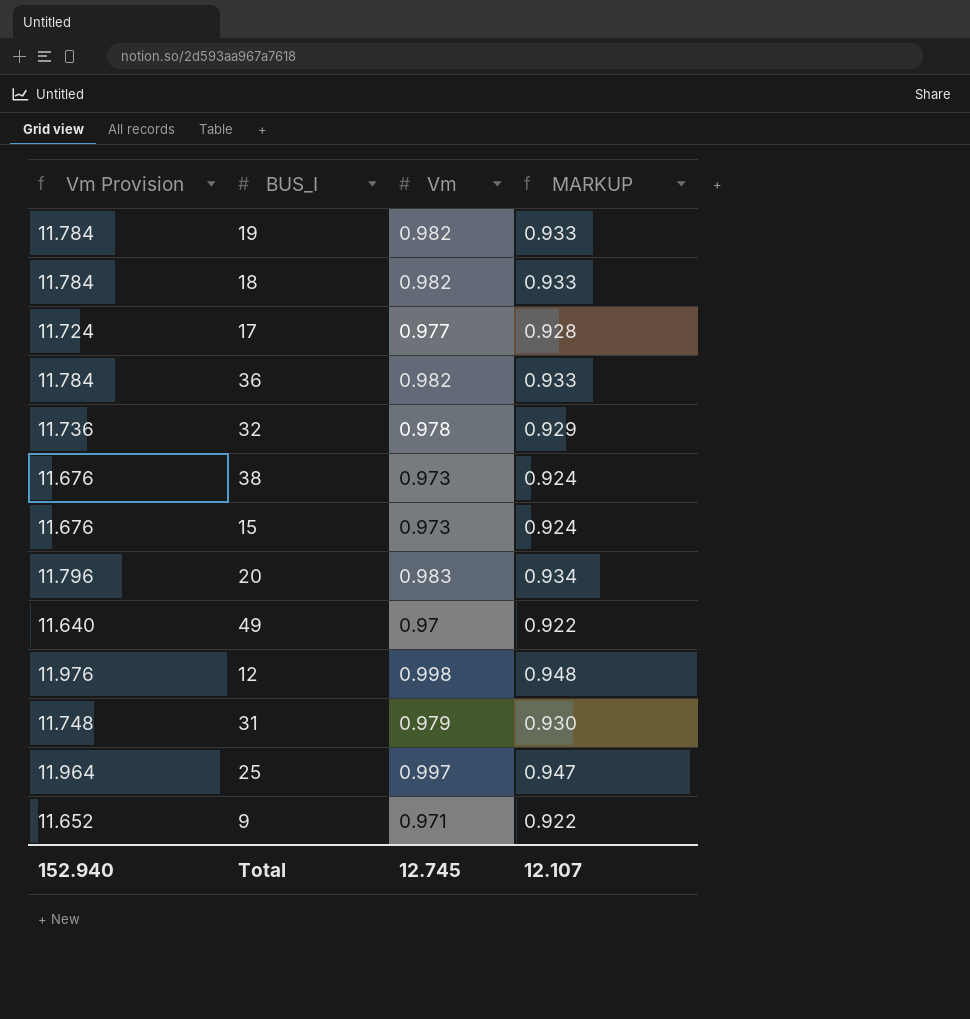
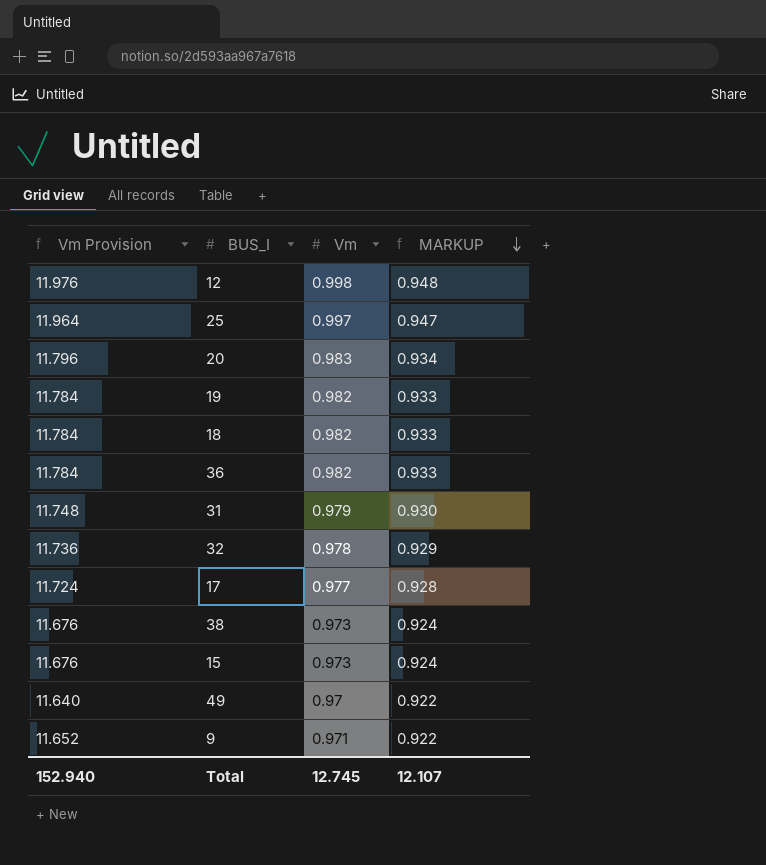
row order: none -> MARKUP descending

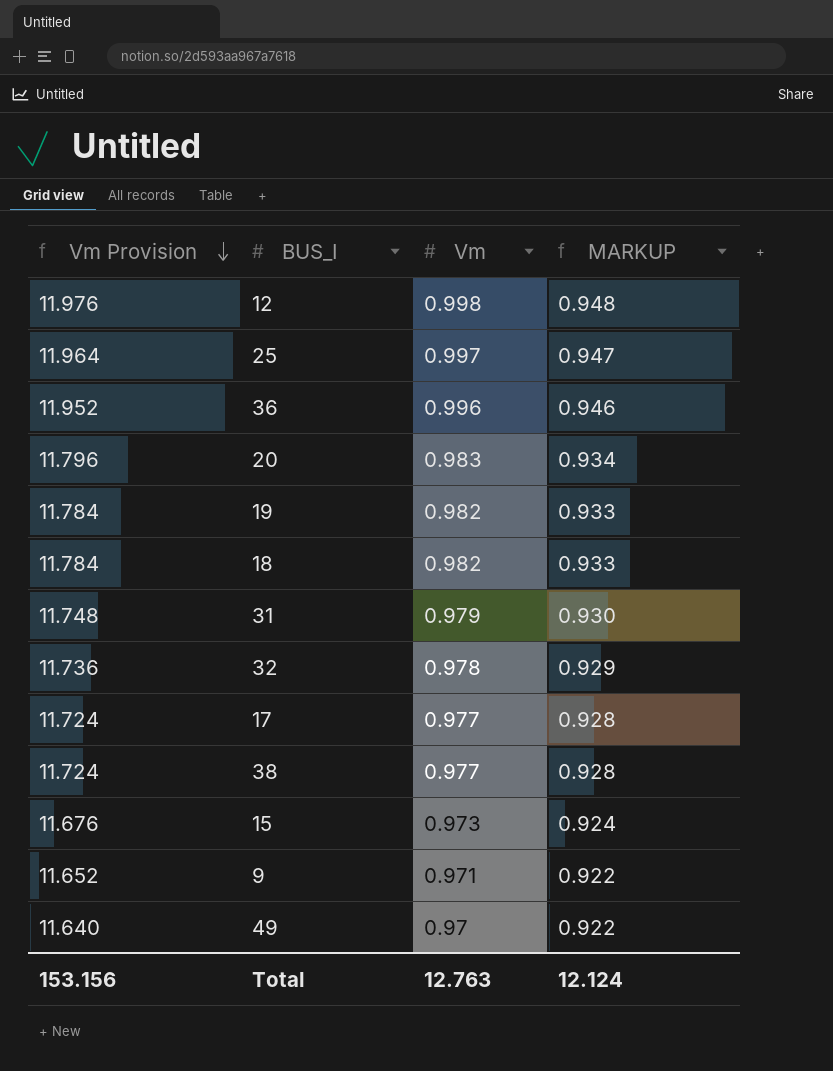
row order: MARKUP descending -> Vm Provision descending
36 | Vm Provision: 11.784 -> 11.952
36 | Vm: 0.982 -> 0.996
36 | MARKUP: 0.933 -> 0.946
38 | Vm Provision: 11.676 -> 11.724
38 | Vm: 0.973 -> 0.977
38 | MARKUP: 0.924 -> 0.928
Total | Vm Provision: 152.940 -> 153.156
Total | Vm: 12.745 -> 12.763
Total | MARKUP: 12.107 -> 12.124

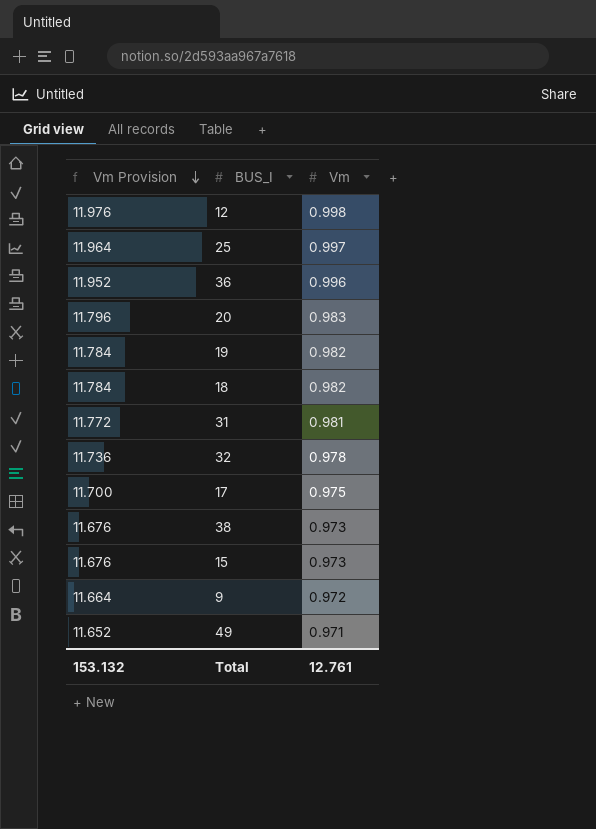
column MARKUP | formula: [Vm] * 0.95 -> none
31 | Vm Provision: 11.748 -> 11.772
31 | Vm: 0.979 -> 0.981
17 | Vm Provision: 11.724 -> 11.700
17 | Vm: 0.977 -> 0.975
38 | Vm Provision: 11.724 -> 11.676
38 | Vm: 0.977 -> 0.973
9 | Vm Provision: 11.652 -> 11.664
9 | Vm: 0.971 -> 0.972
49 | Vm Provision: 11.640 -> 11.652
49 | Vm: 0.97 -> 0.971
Total | Vm Provision: 153.156 -> 153.132
Total | Vm: 12.763 -> 12.761

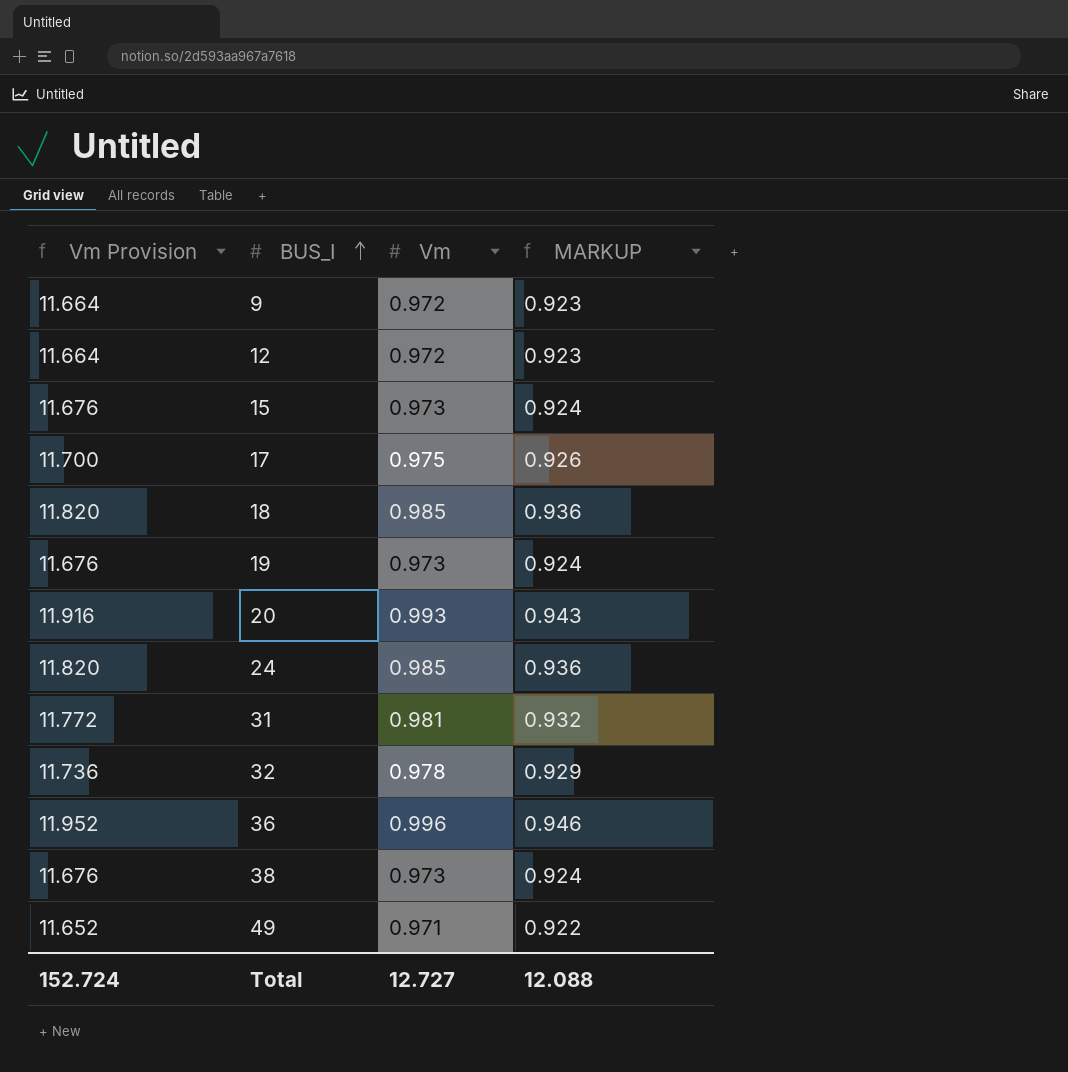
row order: Vm Provision descending -> BUS_I ascending
column MARKUP | formula: none -> [Vm] * 0.95
row 25: 11.964 | 0.997 -> none
12 | Vm Provision: 11.976 -> 11.664
12 | Vm: 0.998 -> 0.972
18 | Vm Provision: 11.784 -> 11.820
18 | Vm: 0.982 -> 0.985
19 | Vm Provision: 11.784 -> 11.676
19 | Vm: 0.982 -> 0.973
20 | Vm Provision: 11.796 -> 11.916
20 | Vm: 0.983 -> 0.993
row 24: none -> 11.820 | 0.985 | 0.936
Total | Vm Provision: 153.132 -> 152.724
Total | Vm: 12.761 -> 12.727

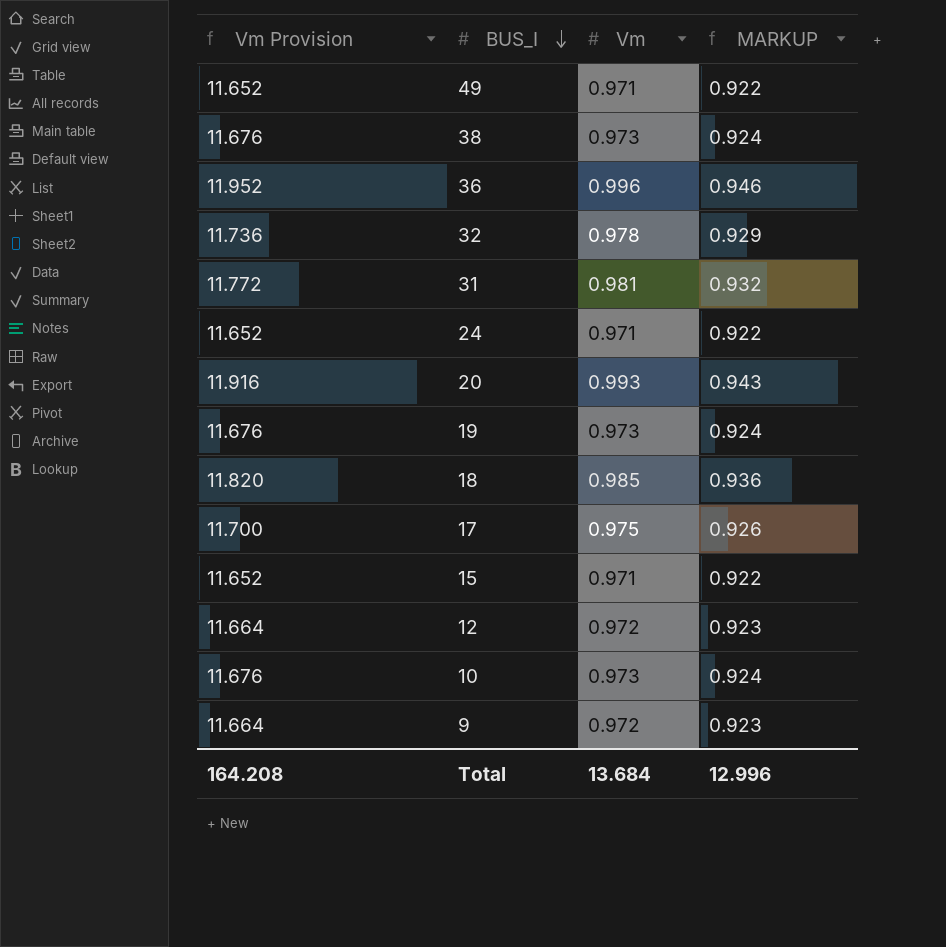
row order: BUS_I ascending -> BUS_I descending
24 | Vm Provision: 11.820 -> 11.652
24 | Vm: 0.985 -> 0.971
24 | MARKUP: 0.936 -> 0.922
15 | Vm Provision: 11.676 -> 11.652
15 | Vm: 0.973 -> 0.971
15 | MARKUP: 0.924 -> 0.922
row 10: none -> 11.676 | 0.973 | 0.924
Total | Vm Provision: 152.724 -> 164.208
Total | Vm: 12.727 -> 13.684
Total | MARKUP: 12.088 -> 12.996

